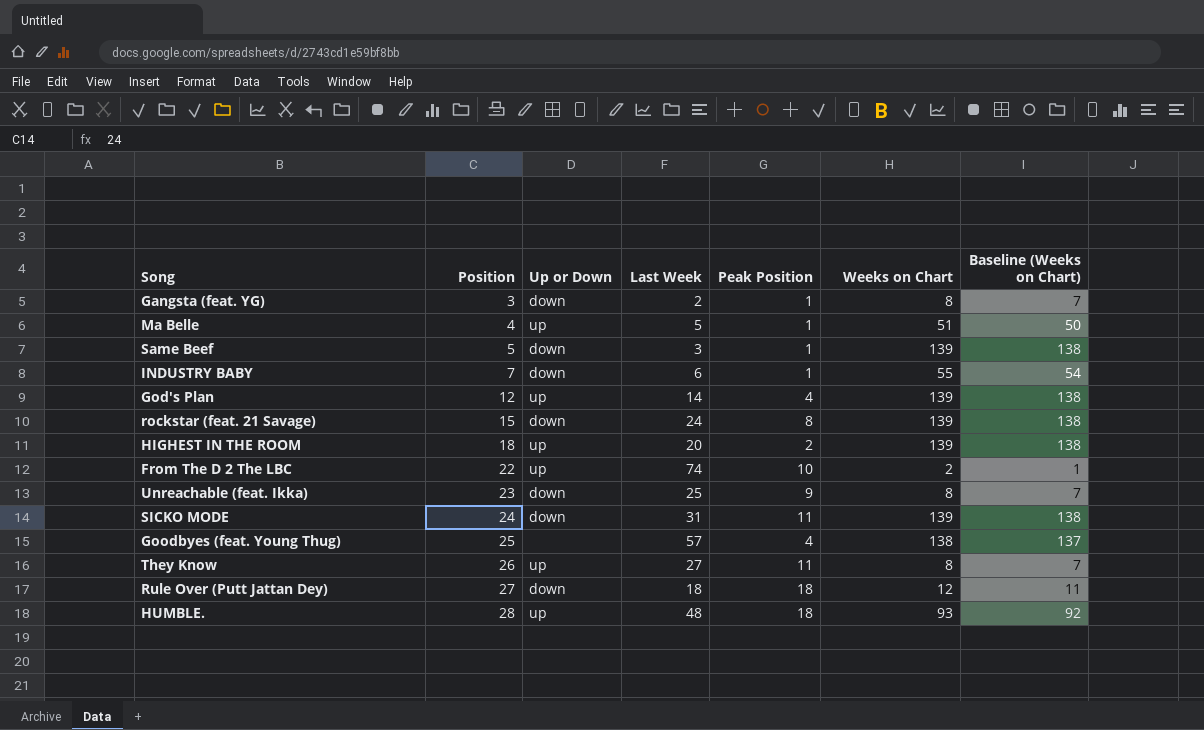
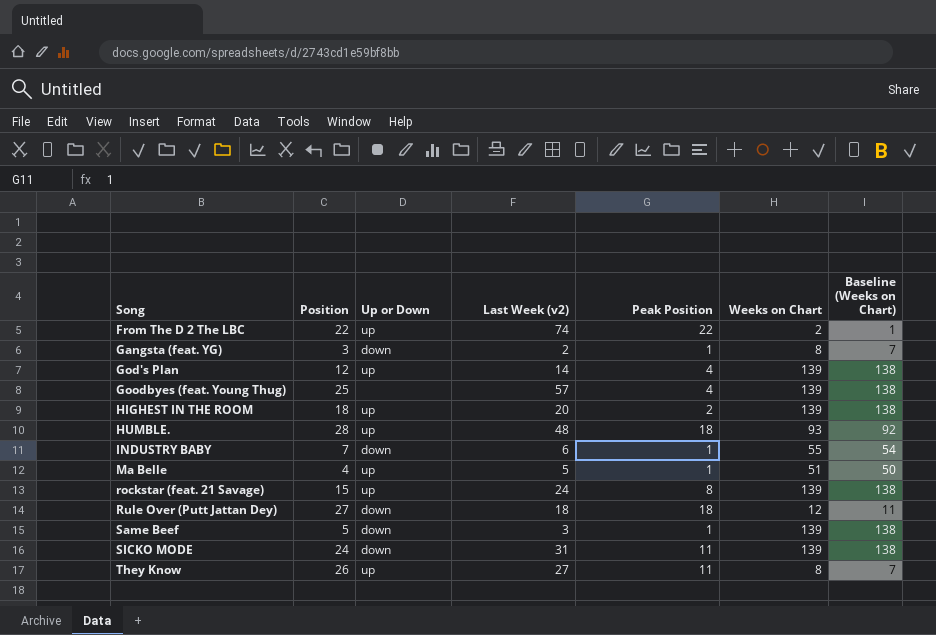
row order: Position ascending -> Song ascending
column name: Last Week -> Last Week (v2)
row Unreachable (feat. Ikka): 23 | down | 25 | 9 | 8 | 7 -> none
From The D 2 The LBC | Peak Position: 10 -> 22
Goodbyes (feat. Young Thug) | Weeks on Chart: 138 -> 139
Goodbyes (feat. Young Thug) | Baseline (Weeks on Chart): 137 -> 138
rockstar (feat. 21 Savage) | Up or Down: down -> up

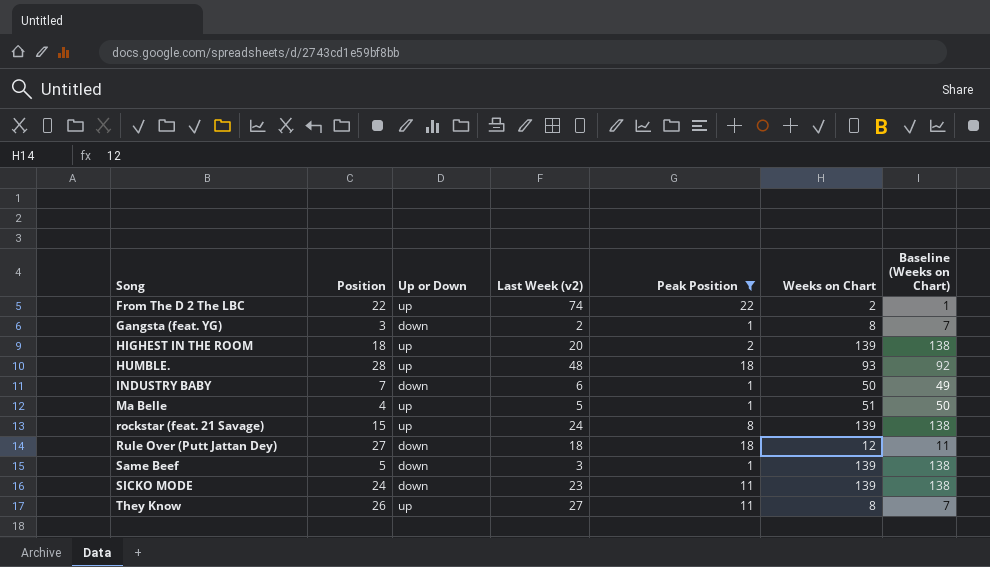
filter: none -> Peak Position != 4
INDUSTRY BABY | Weeks on Chart: 55 -> 50
INDUSTRY BABY | Baseline (Weeks on Chart): 54 -> 49
SICKO MODE | Last Week (v2): 31 -> 23

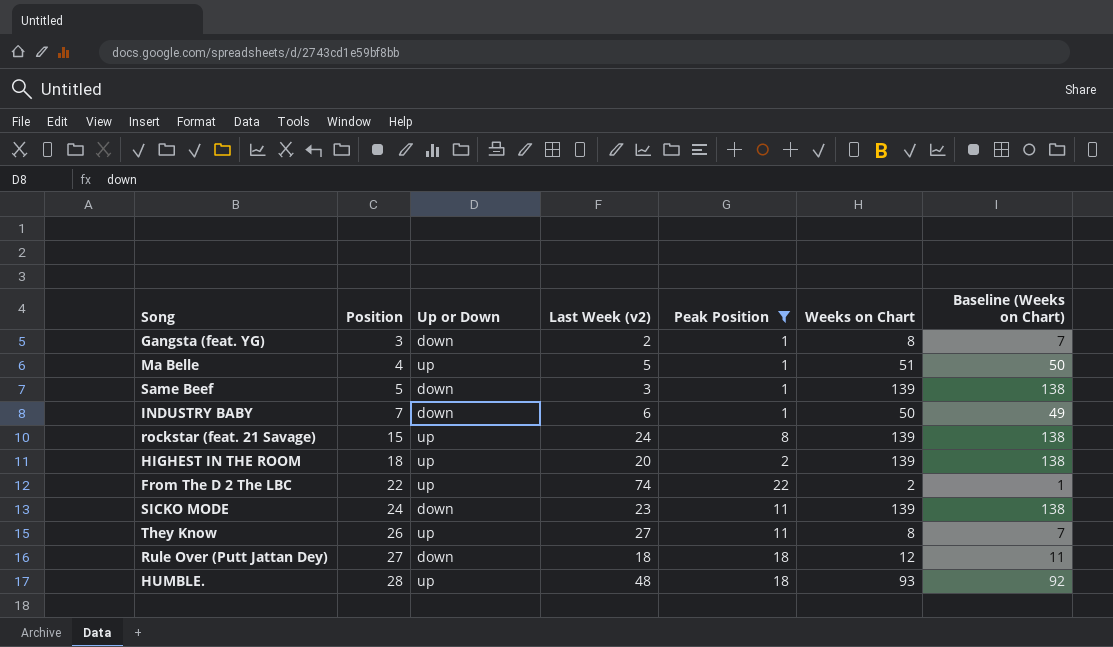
row order: Song ascending -> Position ascending

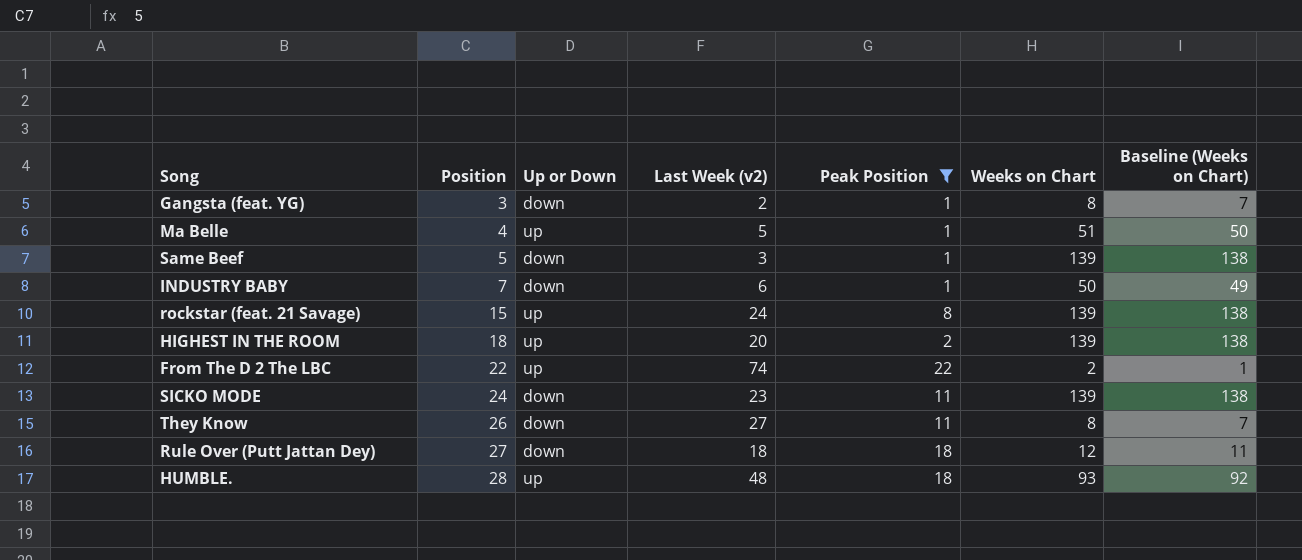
They Know | Up or Down: up -> down

